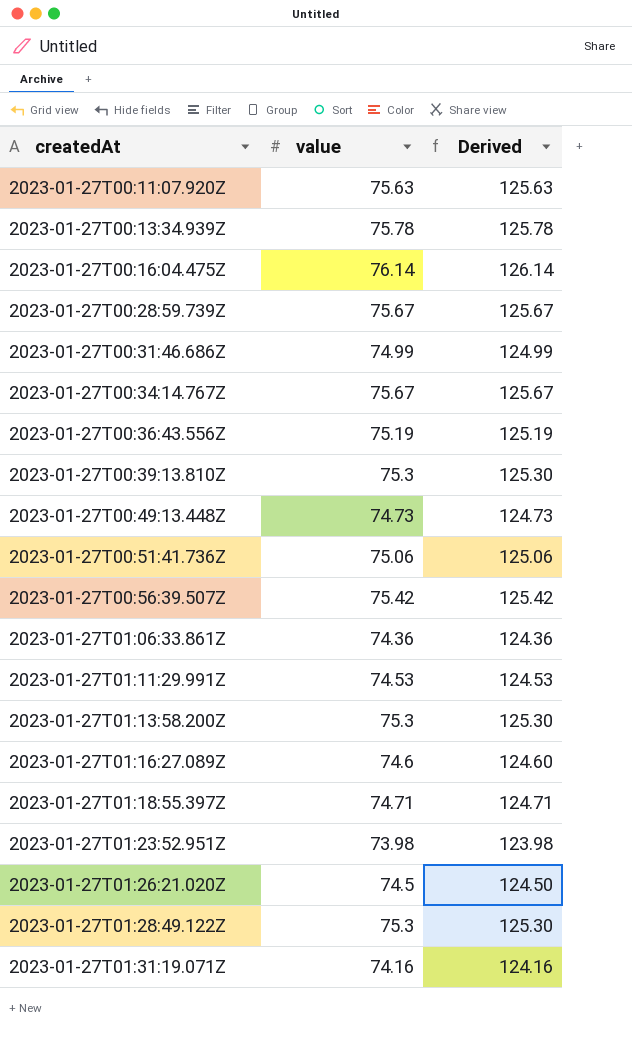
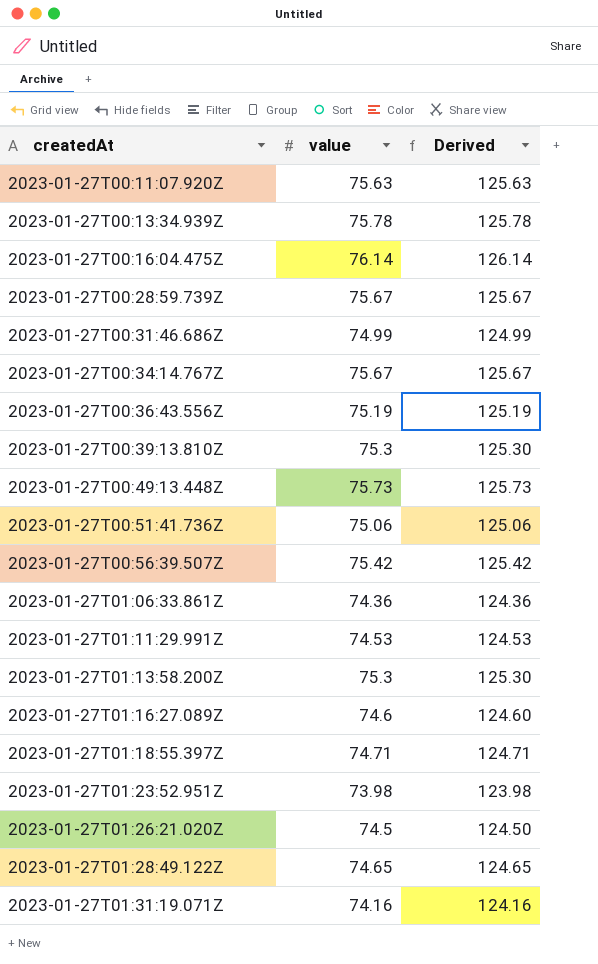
2023-01-27T00:49:13.448Z | value: 74.73 -> 75.73
2023-01-27T00:49:13.448Z | Derived: 124.73 -> 125.73
2023-01-27T01:28:49.122Z | value: 75.3 -> 74.65
2023-01-27T01:28:49.122Z | Derived: 125.30 -> 124.65

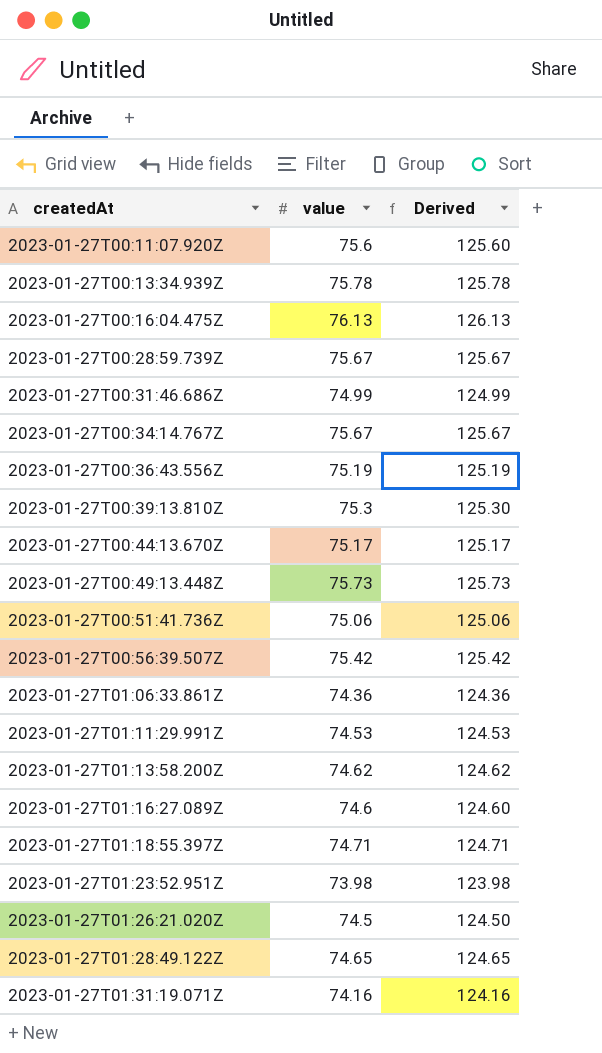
2023-01-27T00:11:07.920Z | value: 75.63 -> 75.6
2023-01-27T00:11:07.920Z | Derived: 125.63 -> 125.60
2023-01-27T00:16:04.475Z | value: 76.14 -> 76.13
2023-01-27T00:16:04.475Z | Derived: 126.14 -> 126.13
row 2023-01-27T00:44:13.670Z: none -> 75.17 | 125.17
2023-01-27T01:13:58.200Z | value: 75.3 -> 74.62
2023-01-27T01:13:58.200Z | Derived: 125.30 -> 124.62

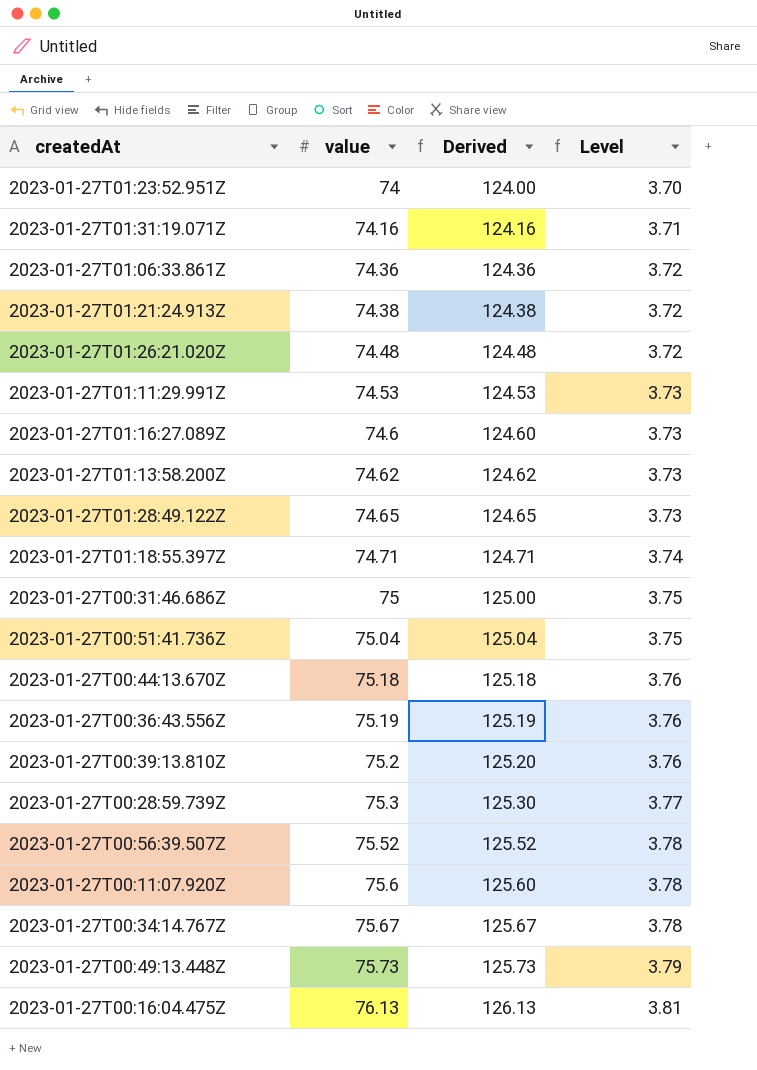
row order: createdAt ascending -> value ascending
column Level | formula: none -> [value] * 0.05
row 2023-01-27T00:13:34.939Z: 75.78 | 125.78 -> none
2023-01-27T01:23:52.951Z | value: 73.98 -> 74
2023-01-27T01:23:52.951Z | Derived: 123.98 -> 124.00
row 2023-01-27T01:21:24.913Z: none -> 74.38 | 124.38 | 3.72
2023-01-27T01:26:21.020Z | value: 74.5 -> 74.48
2023-01-27T01:26:21.020Z | Derived: 124.50 -> 124.48
2023-01-27T00:31:46.686Z | value: 74.99 -> 75
2023-01-27T00:31:46.686Z | Derived: 124.99 -> 125.00
2023-01-27T00:51:41.736Z | value: 75.06 -> 75.04
2023-01-27T00:51:41.736Z | Derived: 125.06 -> 125.04
2023-01-27T00:44:13.670Z | value: 75.17 -> 75.18
2023-01-27T00:44:13.670Z | Derived: 125.17 -> 125.18
2023-01-27T00:39:13.810Z | value: 75.3 -> 75.2
2023-01-27T00:39:13.810Z | Derived: 125.30 -> 125.20
2023-01-27T00:28:59.739Z | value: 75.67 -> 75.3
2023-01-27T00:28:59.739Z | Derived: 125.67 -> 125.30
2023-01-27T00:56:39.507Z | value: 75.42 -> 75.52
2023-01-27T00:56:39.507Z | Derived: 125.42 -> 125.52

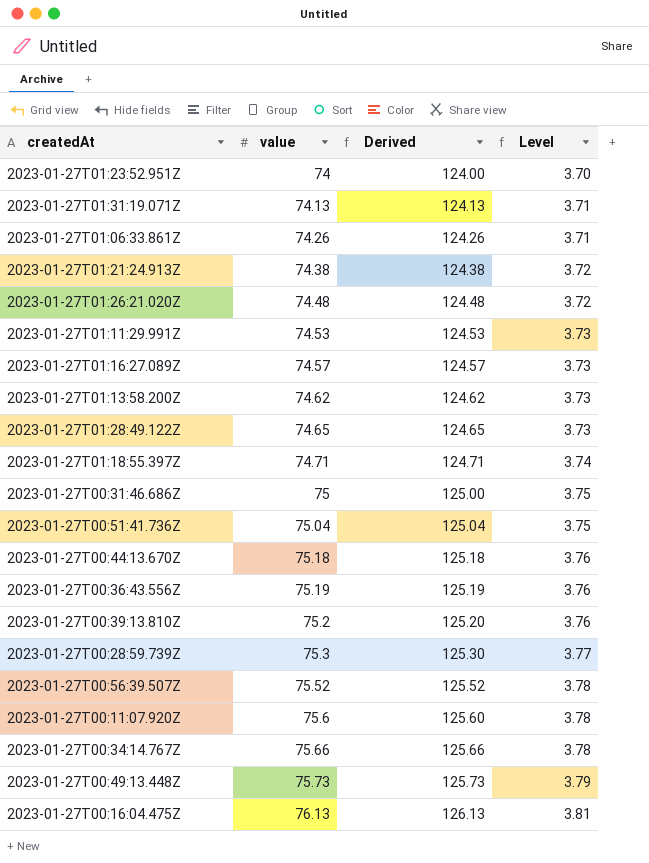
2023-01-27T01:31:19.071Z | value: 74.16 -> 74.13
2023-01-27T01:31:19.071Z | Derived: 124.16 -> 124.13
2023-01-27T01:06:33.861Z | value: 74.36 -> 74.26
2023-01-27T01:06:33.861Z | Derived: 124.36 -> 124.26
2023-01-27T01:06:33.861Z | Level: 3.72 -> 3.71
2023-01-27T01:16:27.089Z | value: 74.6 -> 74.57
2023-01-27T01:16:27.089Z | Derived: 124.60 -> 124.57
2023-01-27T00:34:14.767Z | value: 75.67 -> 75.66
2023-01-27T00:34:14.767Z | Derived: 125.67 -> 125.66

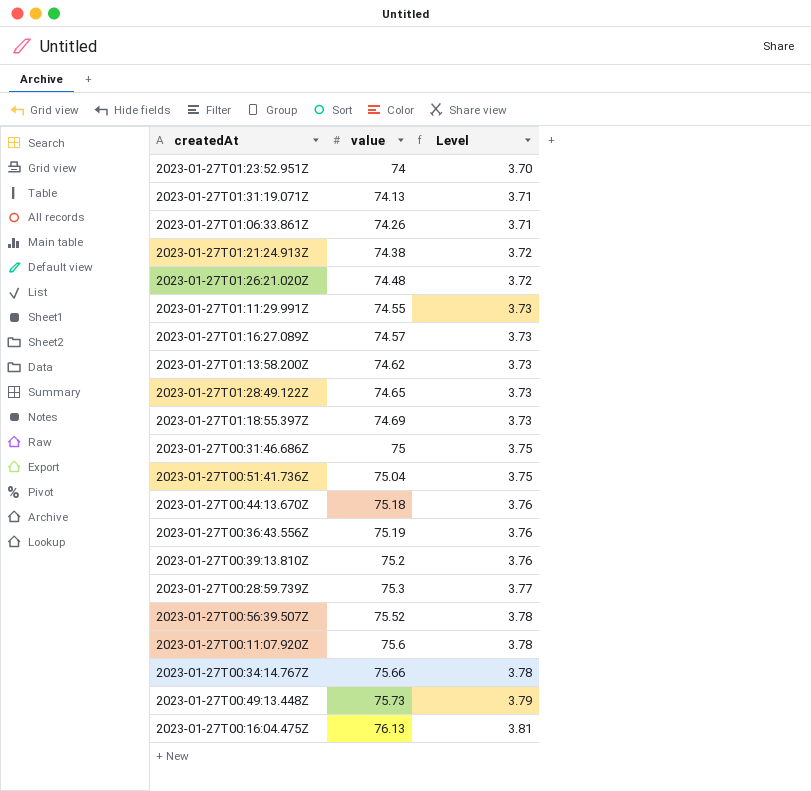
column Derived | formula: [value] + 50 -> none
2023-01-27T01:11:29.991Z | value: 74.53 -> 74.55
2023-01-27T01:18:55.397Z | value: 74.71 -> 74.69
2023-01-27T01:18:55.397Z | Level: 3.74 -> 3.73

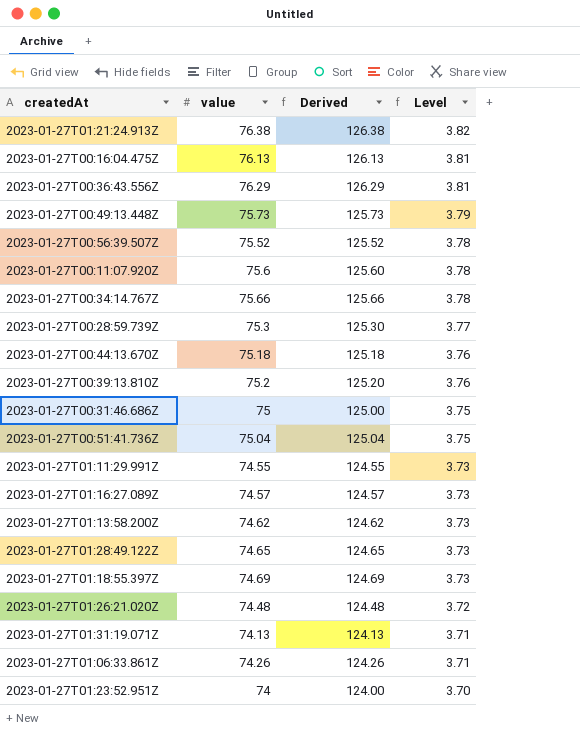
row order: value ascending -> Level descending
column Derived | formula: none -> [value] + 50
2023-01-27T01:21:24.913Z | value: 74.38 -> 76.38
2023-01-27T01:21:24.913Z | Level: 3.72 -> 3.82
2023-01-27T00:36:43.556Z | value: 75.19 -> 76.29
2023-01-27T00:36:43.556Z | Level: 3.76 -> 3.81

